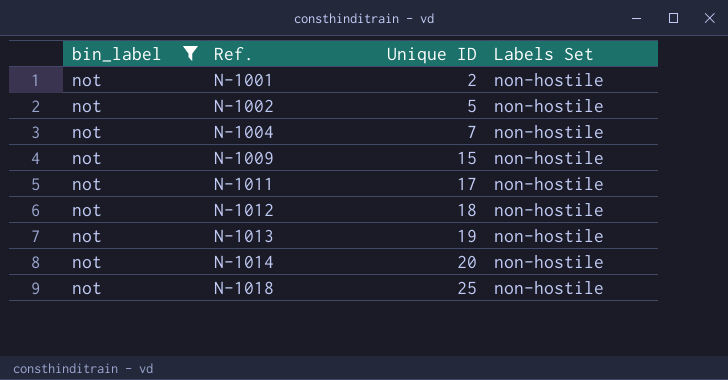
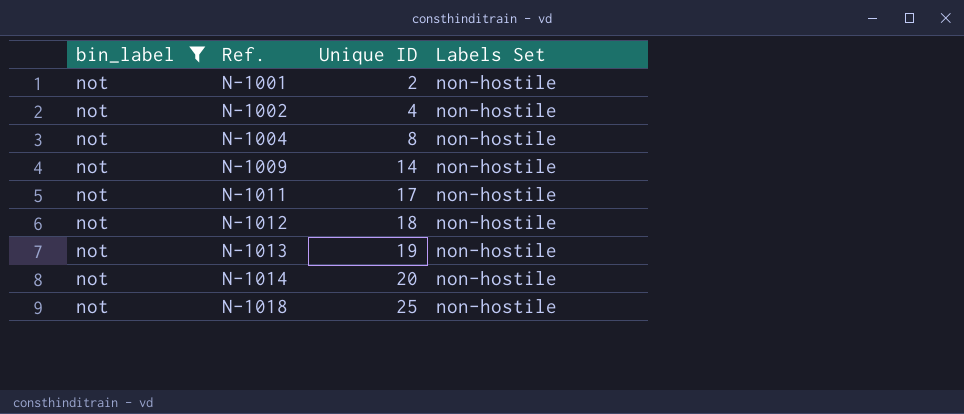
N-1002 | Unique ID: 5 -> 4
N-1004 | Unique ID: 7 -> 8
N-1009 | Unique ID: 15 -> 14

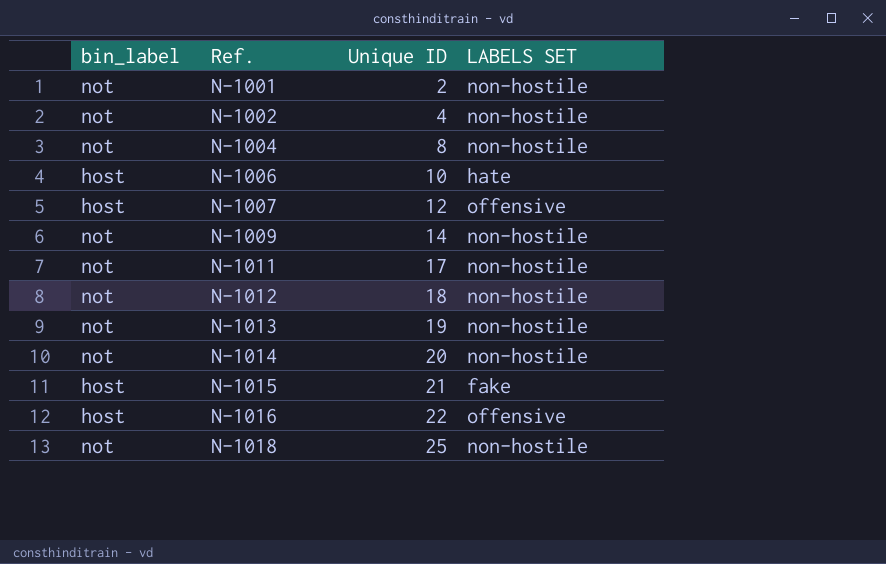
filter: bin_label = not -> none
column name: Labels Set -> LABELS SET

